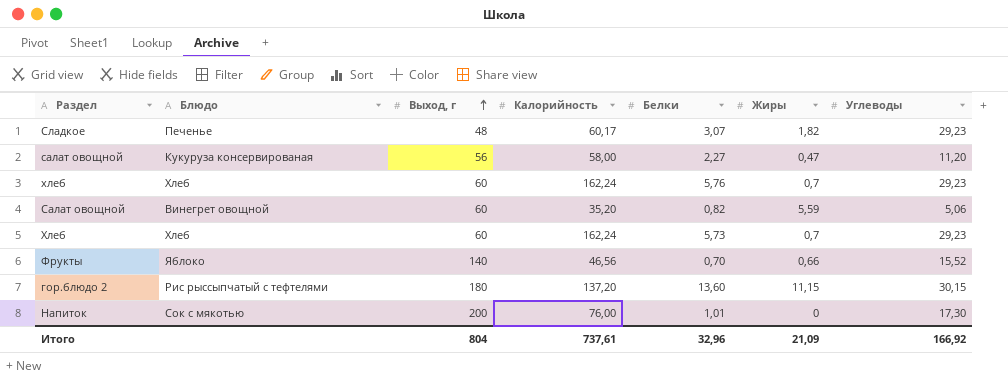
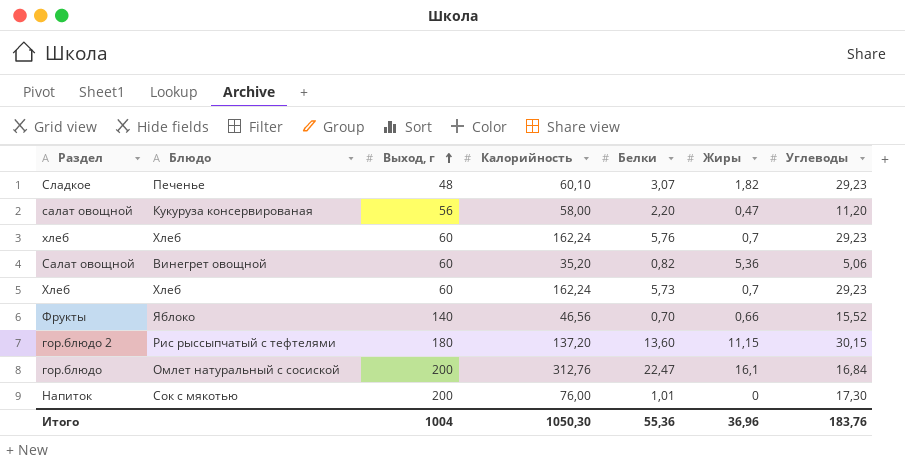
Сладкое | Калорийность: 60,17 -> 60,10
салат овощной | Белки: 2,27 -> 2,20
Салат овощной | Жиры: 5,59 -> 5,36
row гор.блюдо: none -> Омлет натуральный с сосиской | 200 | 312,76 | 22,47 | 16,1 | 16,84
Итого | Выход, г: 804 -> 1004
Итого | Калорийность: 737,61 -> 1050,30
Итого | Белки: 32,96 -> 55,36
Итого | Жиры: 21,09 -> 36,96
Итого | Углеводы: 166,92 -> 183,76

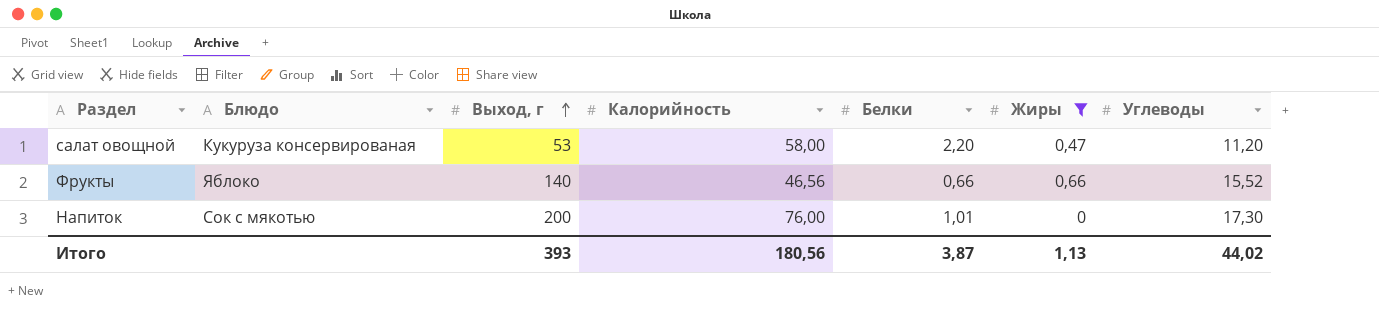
filter: none -> Жиры <= 0,66
салат овощной | Выход, г: 56 -> 53
Фрукты | Белки: 0,70 -> 0,66
Итого | Выход, г: 1004 -> 393
Итого | Калорийность: 1050,30 -> 180,56
Итого | Белки: 55,36 -> 3,87
Итого | Жиры: 36,96 -> 1,13
Итого | Углеводы: 183,76 -> 44,02

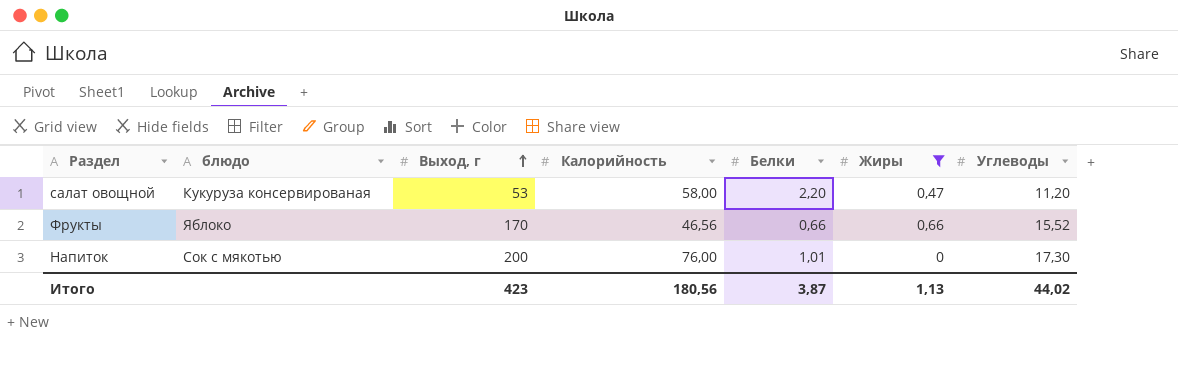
column name: Блюдо -> блюдо
Фрукты | Выход, г: 140 -> 170
Итого | Выход, г: 393 -> 423

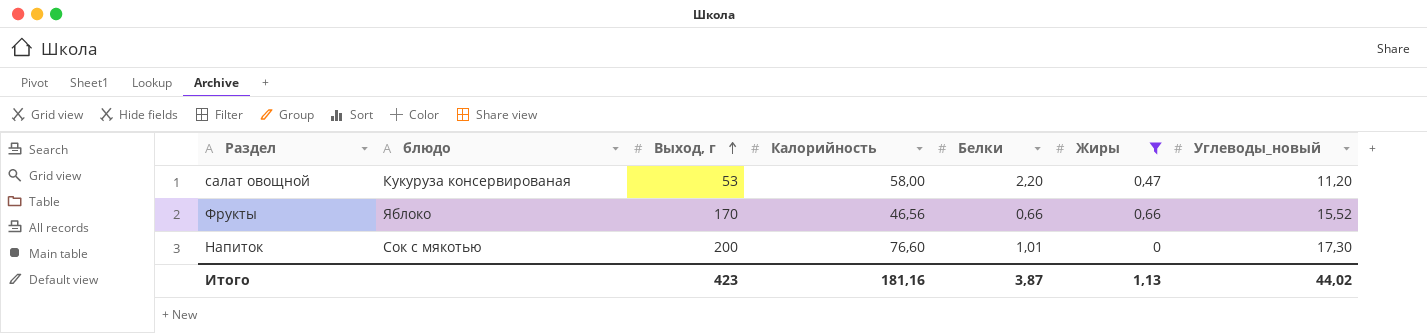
column name: Углеводы -> Углеводы_новый
Напиток | Калорийность: 76,00 -> 76,60
Итого | Калорийность: 180,56 -> 181,16

